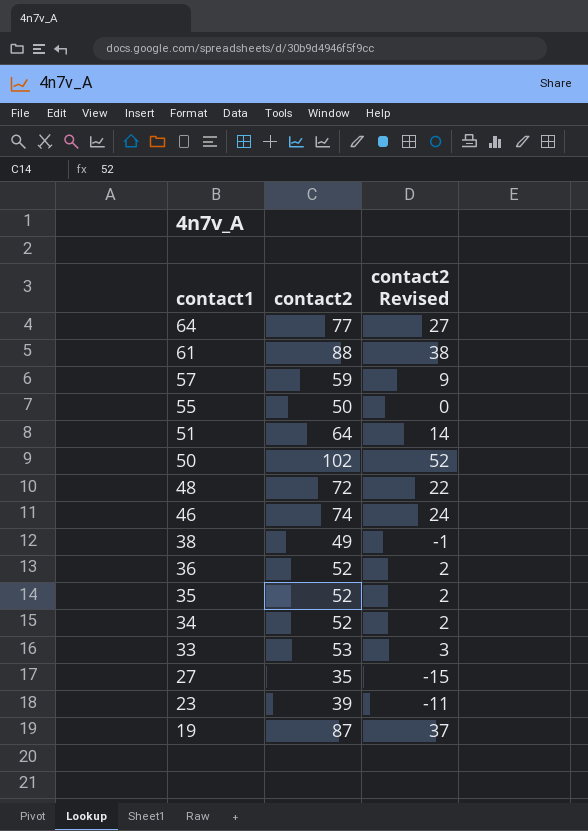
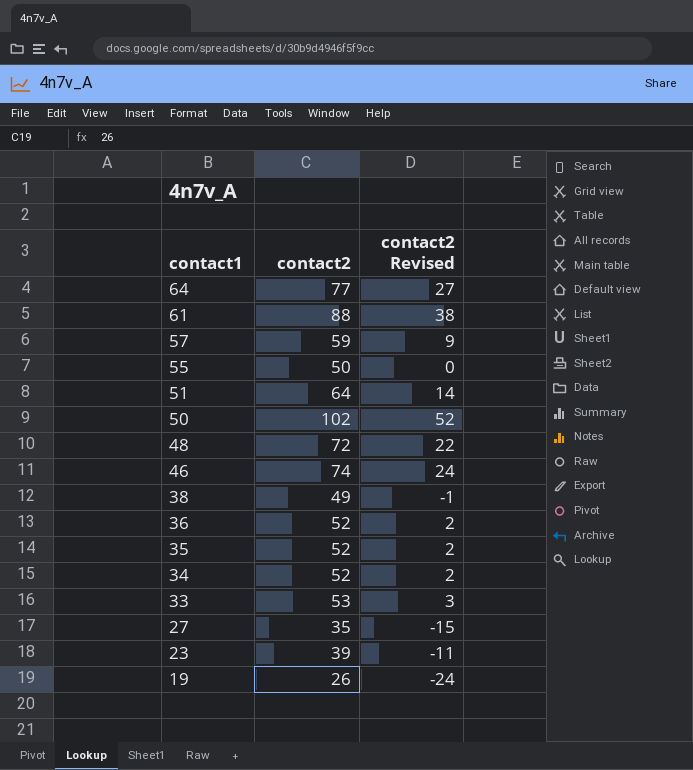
19 | contact2: 87 -> 26
19 | contact2 Revised: 37 -> -24

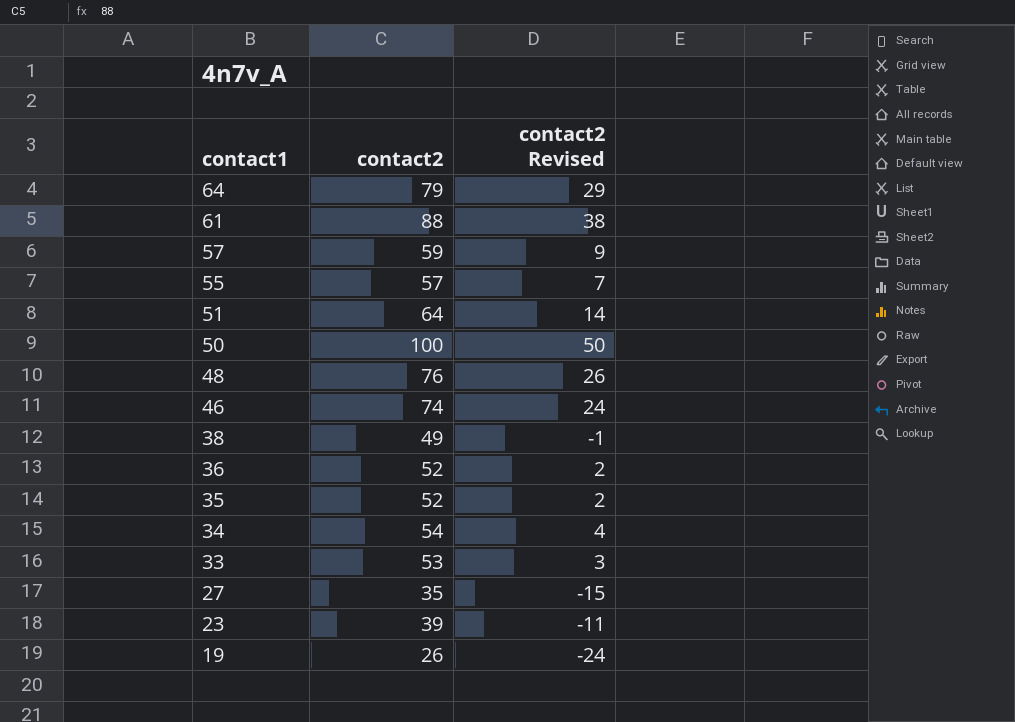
64 | contact2: 77 -> 79
64 | contact2 Revised: 27 -> 29
55 | contact2: 50 -> 57
55 | contact2 Revised: 0 -> 7
50 | contact2: 102 -> 100
50 | contact2 Revised: 52 -> 50
48 | contact2: 72 -> 76
48 | contact2 Revised: 22 -> 26
34 | contact2: 52 -> 54
34 | contact2 Revised: 2 -> 4

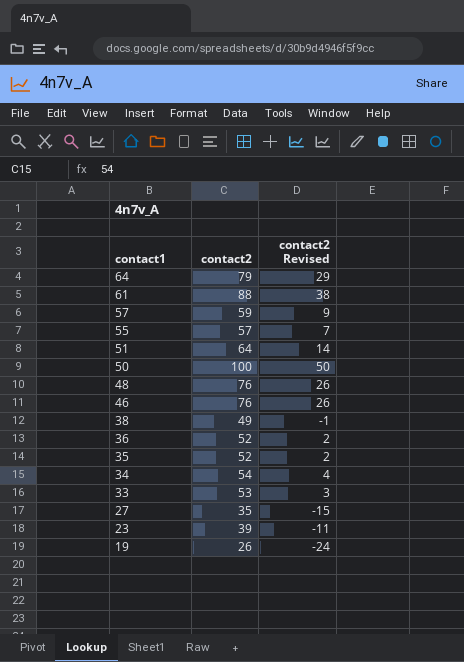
46 | contact2: 74 -> 76
46 | contact2 Revised: 24 -> 26

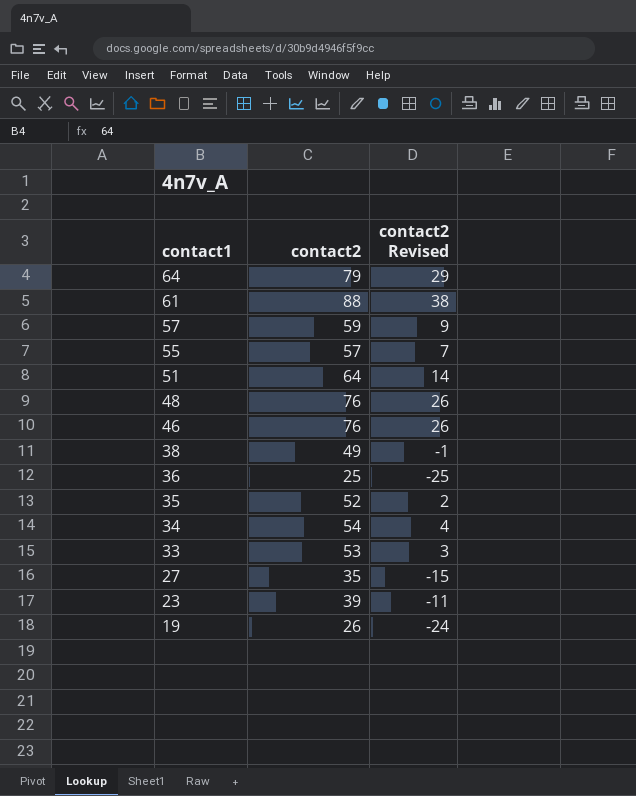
row 50: 100 | 50 -> none
36 | contact2: 52 -> 25
36 | contact2 Revised: 2 -> -25

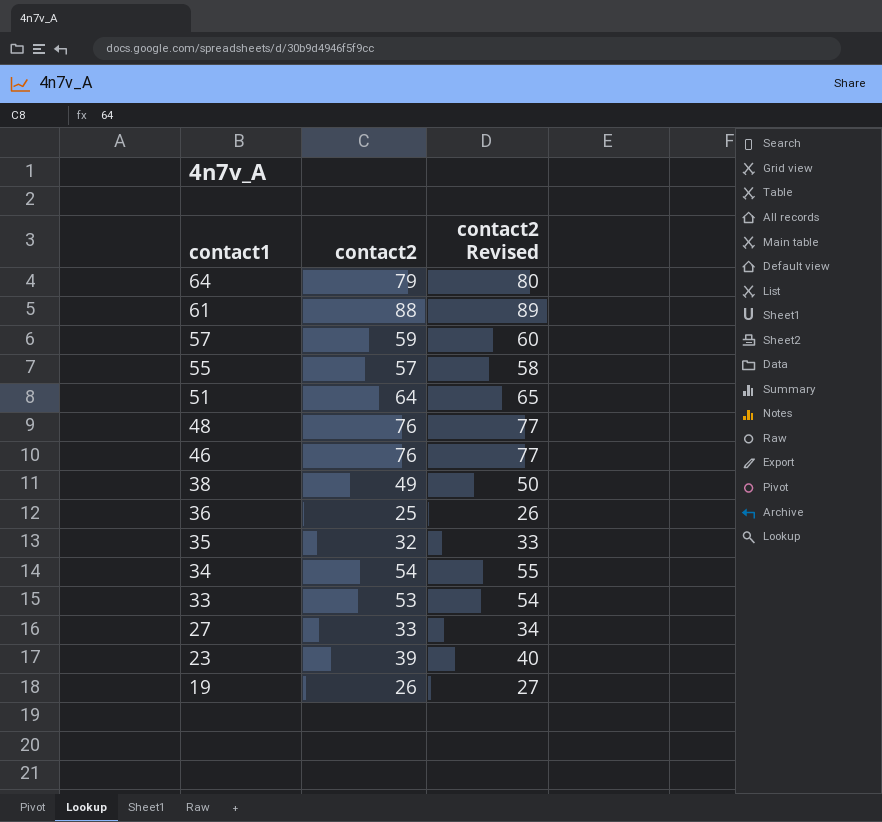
column contact2 Revised | formula: [contact2] - 50 -> [contact2] + 1
35 | contact2: 52 -> 32
27 | contact2: 35 -> 33

